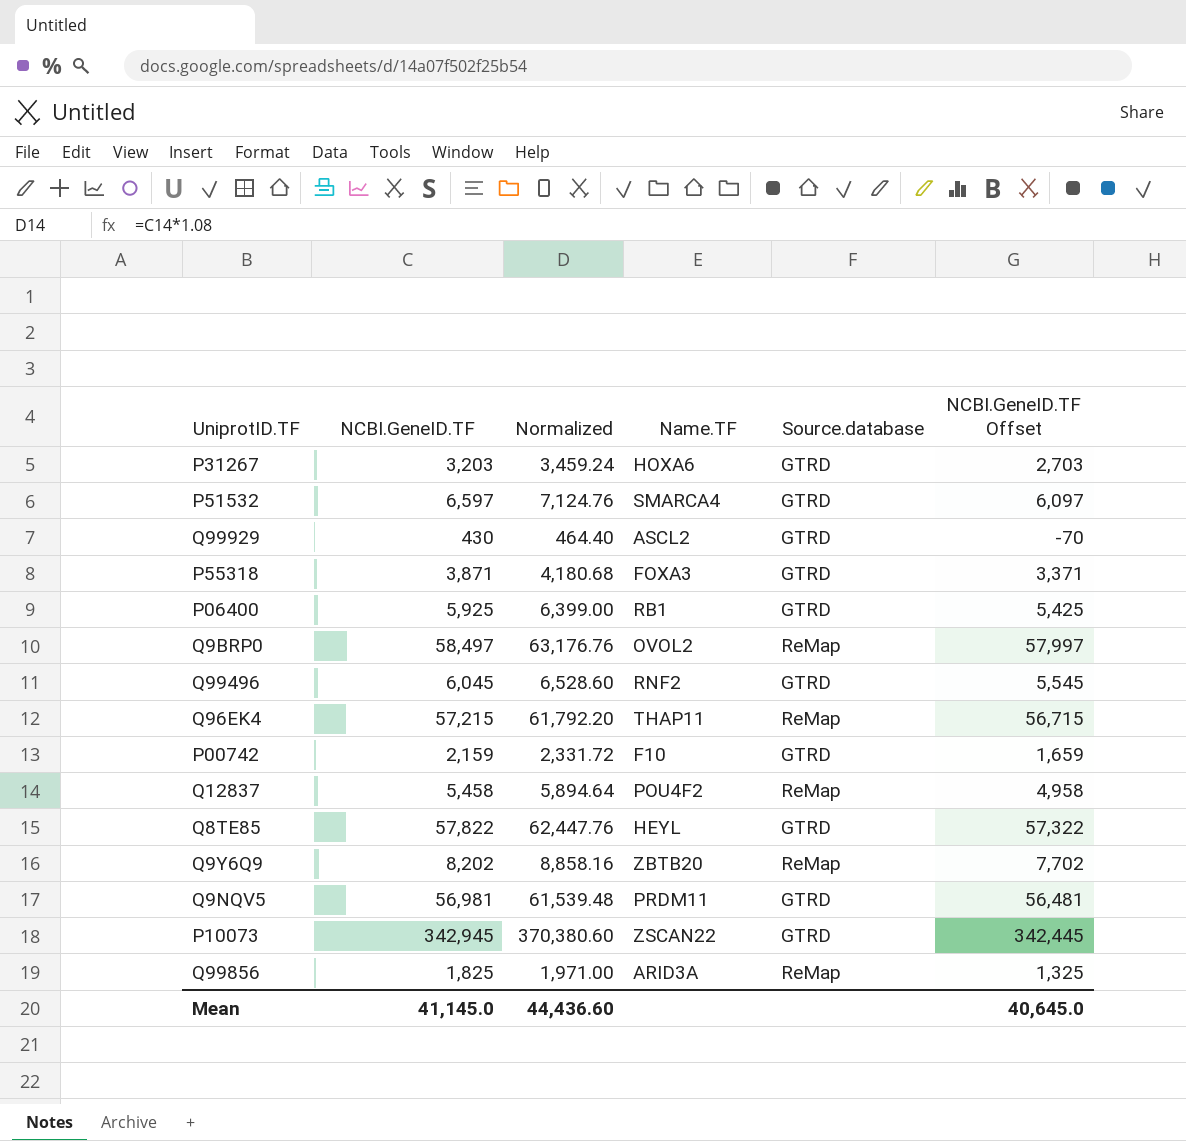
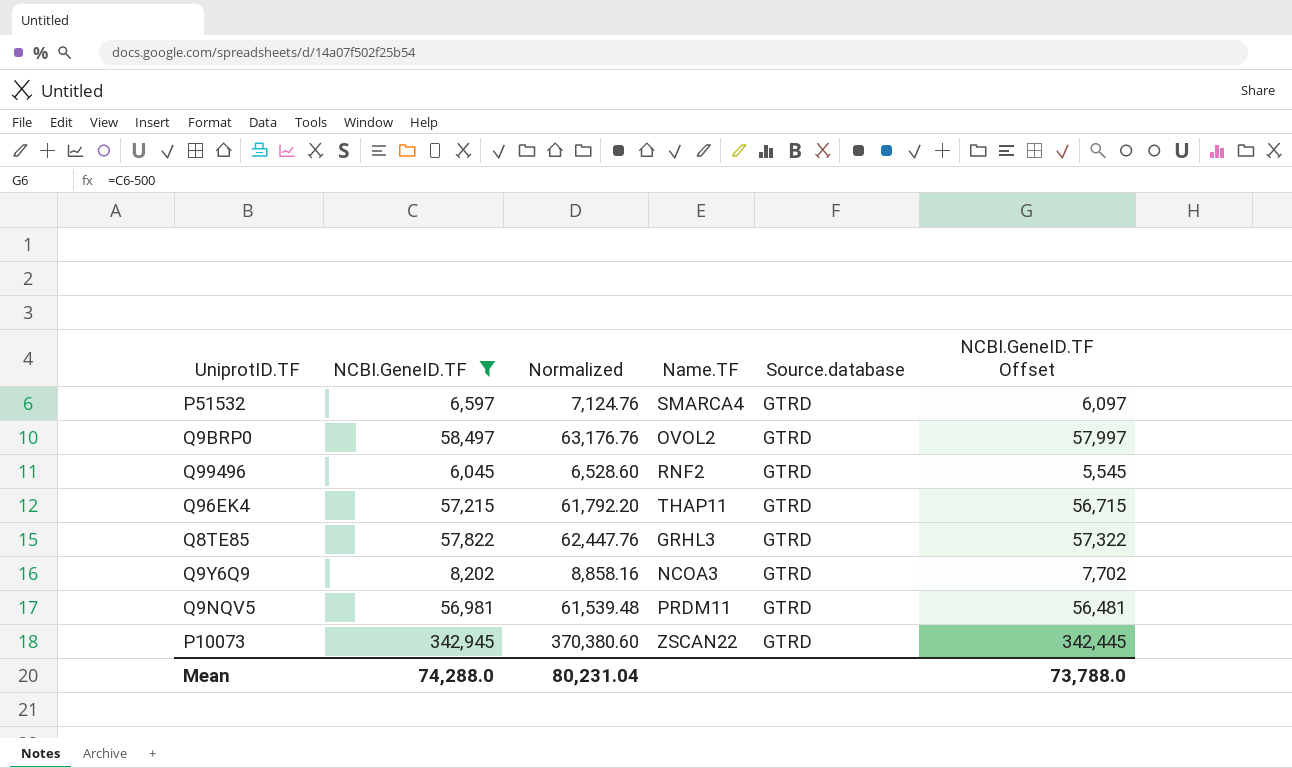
filter: none -> NCBI.GeneID.TF >= 6,045
Q9BRP0 | Source.database: ReMap -> GTRD
Q96EK4 | Source.database: ReMap -> GTRD
Q8TE85 | Name.TF: HEYL -> GRHL3
Q9Y6Q9 | Name.TF: ZBTB20 -> NCOA3
Q9Y6Q9 | Source.database: ReMap -> GTRD
Mean | NCBI.GeneID.TF: 41,145.0 -> 74,288.0
Mean | Normalized: 44,436.60 -> 80,231.04
Mean | NCBI.GeneID.TF Offset: 40,645.0 -> 73,788.0

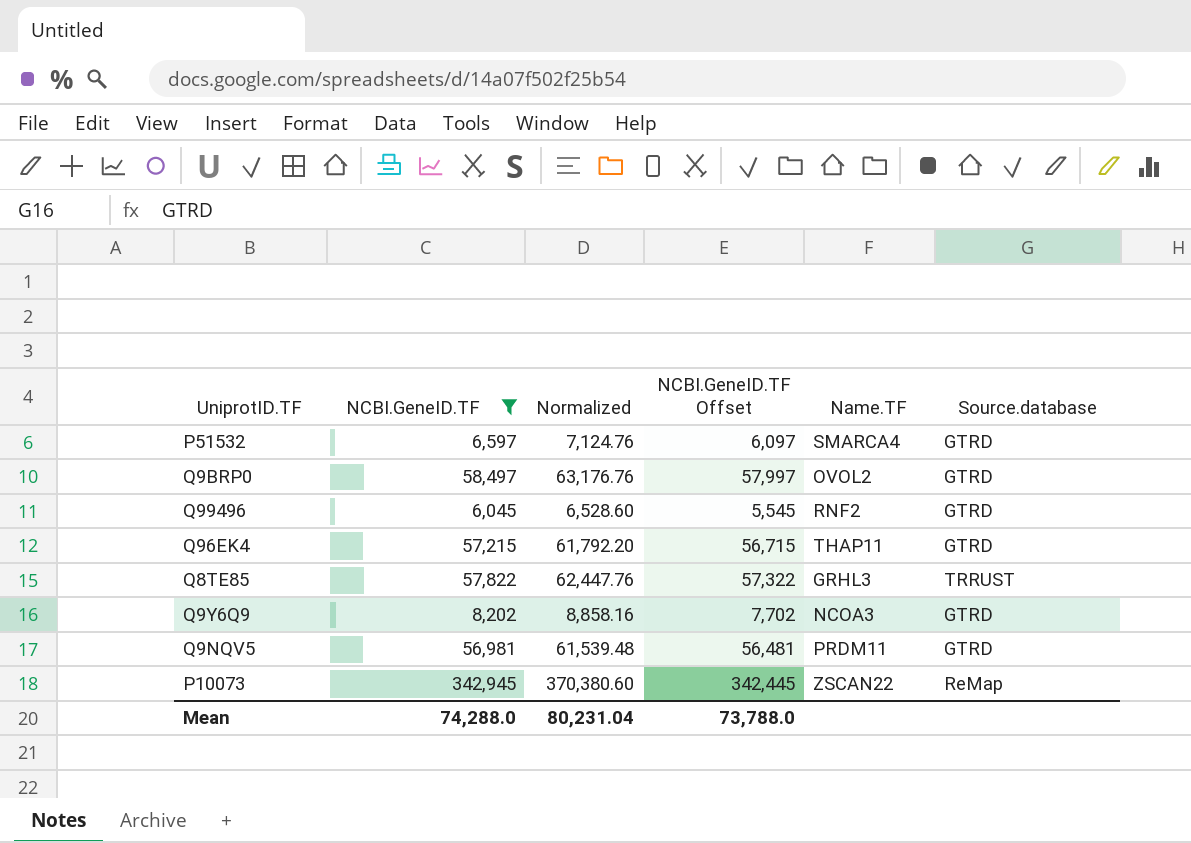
column NCBI.GeneID.TF Offset | position: 6 -> 4
Q8TE85 | Source.database: GTRD -> TRRUST
P10073 | Source.database: GTRD -> ReMap

